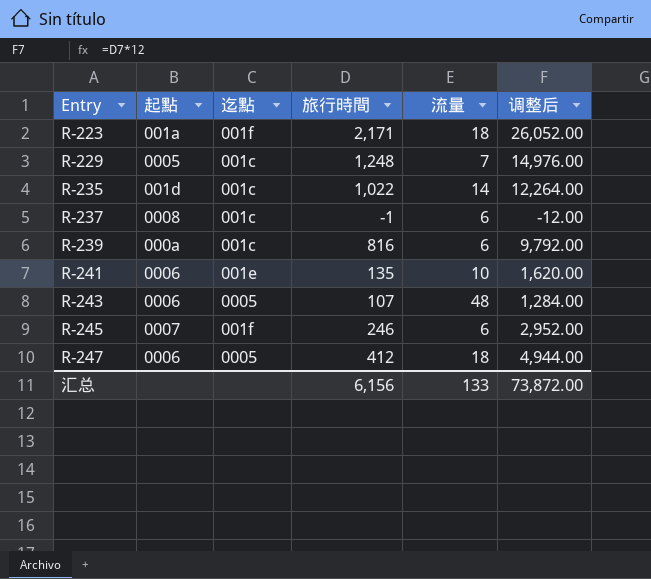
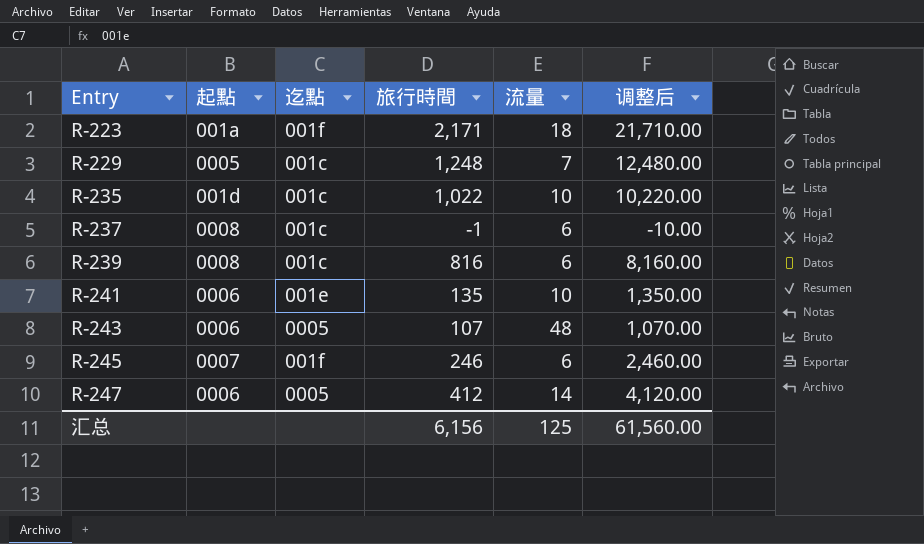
column 调整后 | formula: [旅行時間] * 12 -> [旅行時間] * 10
R-235 | 流量: 14 -> 10
R-239 | 起點: 000a -> 0008
R-247 | 流量: 18 -> 14
汇总 | 流量: 133 -> 125
汇总 | 调整后: 73,872.00 -> 61,560.00

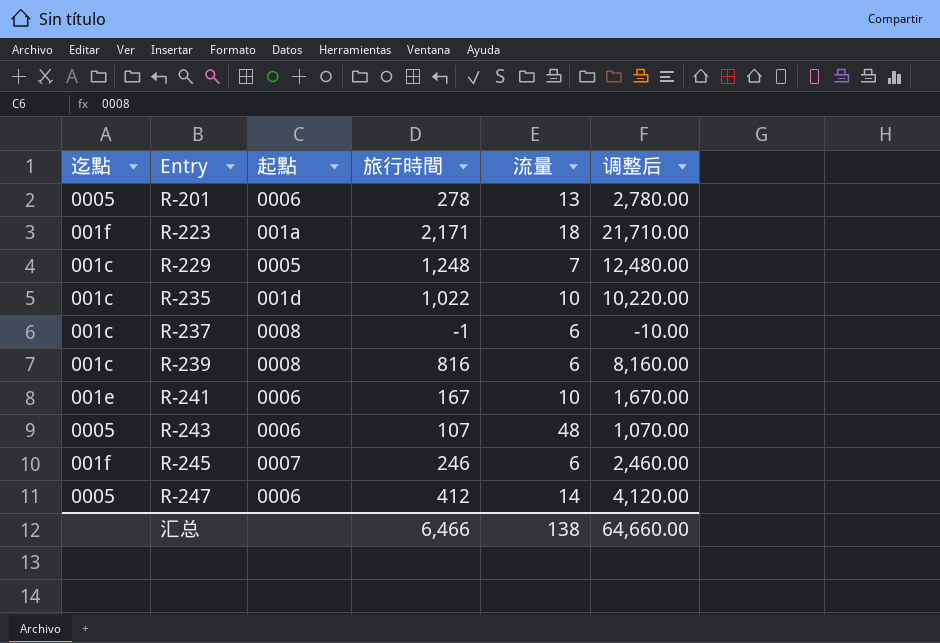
column 迄點 | position: 3 -> 1
row R-201: none -> 0005 | 0006 | 278 | 13 | 2,780.00
R-241 | 旅行時間: 135 -> 167
R-241 | 调整后: 1,350.00 -> 1,670.00
汇总 | 旅行時間: 6,156 -> 6,466
汇总 | 流量: 125 -> 138
汇总 | 调整后: 61,560.00 -> 64,660.00

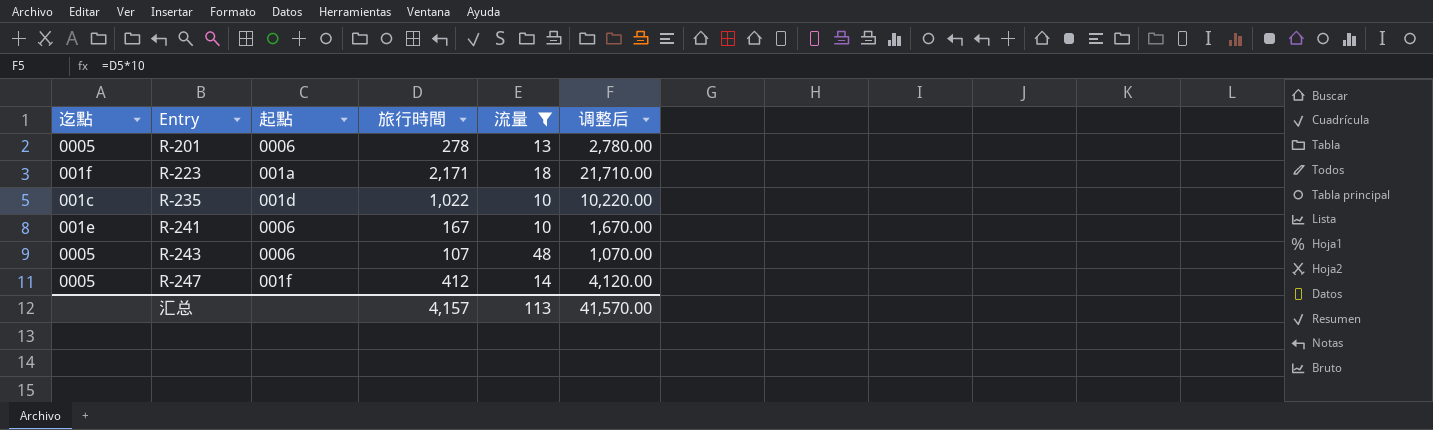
filter: none -> 流量 >= 10
R-247 | 起點: 0006 -> 001f
汇总 | 旅行時間: 6,466 -> 4,157
汇总 | 流量: 138 -> 113
汇总 | 调整后: 64,660.00 -> 41,570.00

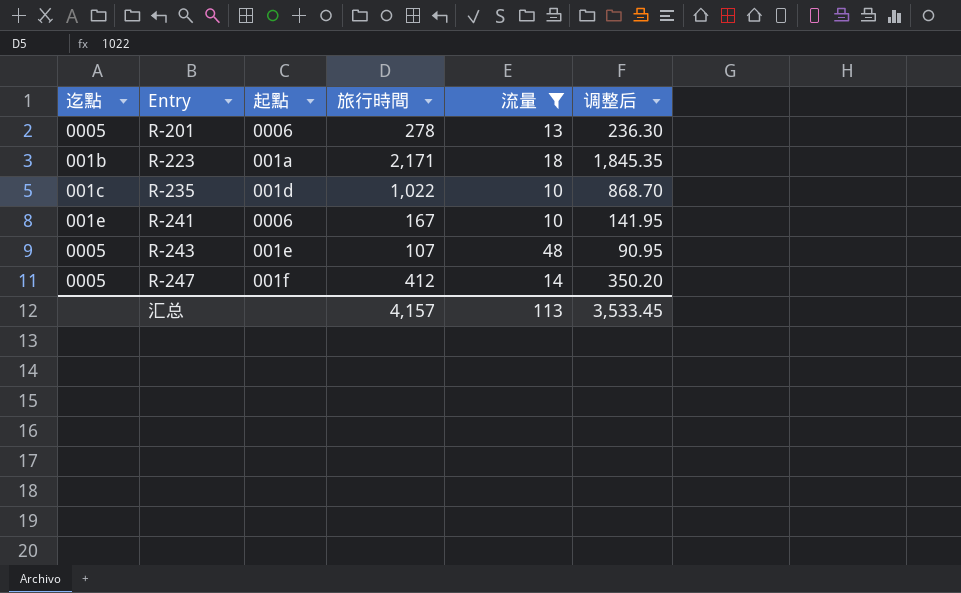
column 调整后 | formula: [旅行時間] * 10 -> [旅行時間] * 0.85
R-223 | 迄點: 001f -> 001b
R-243 | 起點: 0006 -> 001e
汇总 | 调整后: 41,570.00 -> 3,533.45

